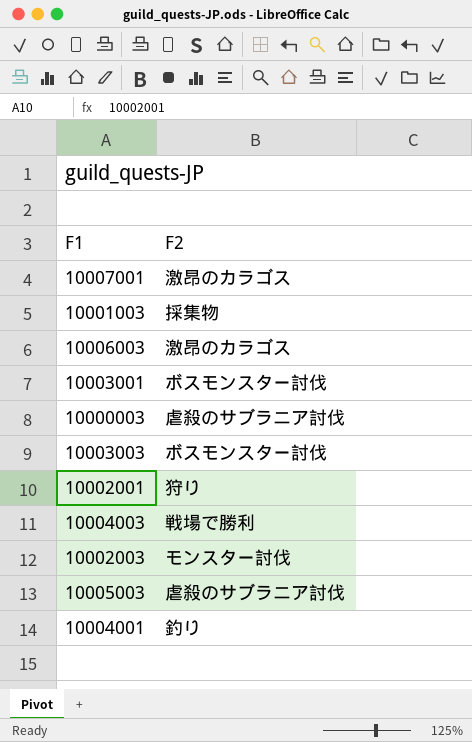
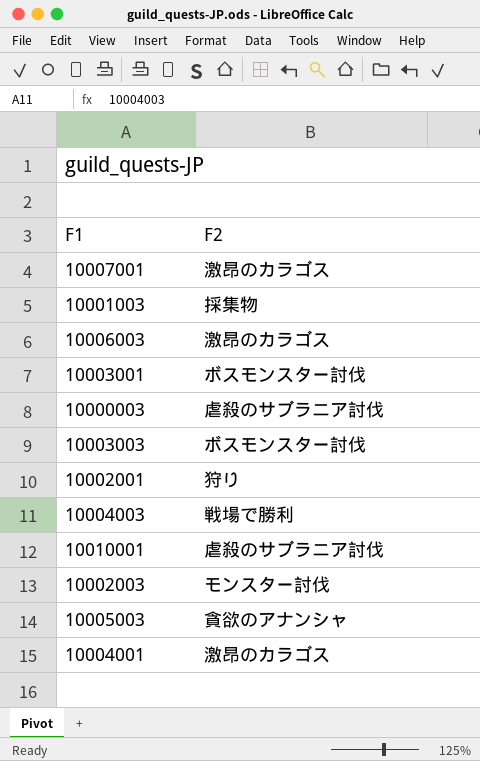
row 10010001: none -> 虐殺のサブラニア討伐
10005003 | F2: 虐殺のサブラニア討伐 -> 貪欲のアナンシャ
10004001 | F2: 釣り -> 激昂のカラゴス

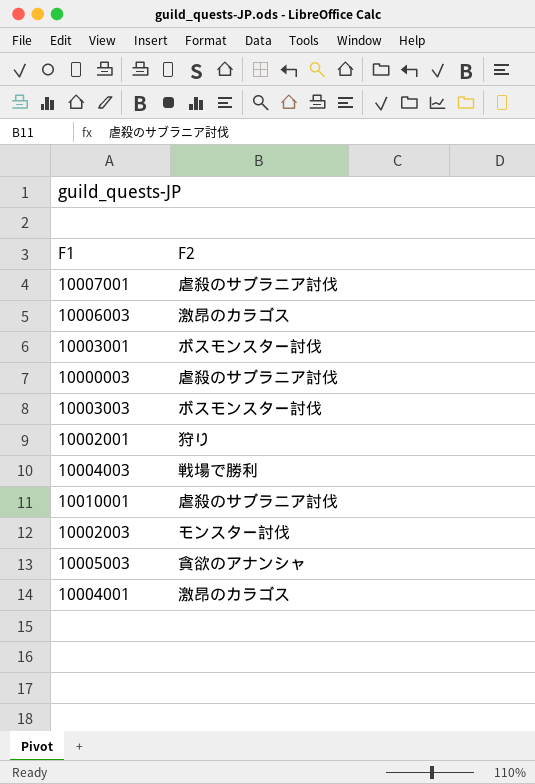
row 10001003: 採集物 -> none
10007001 | F2: 激昂のカラゴス -> 虐殺のサブラニア討伐

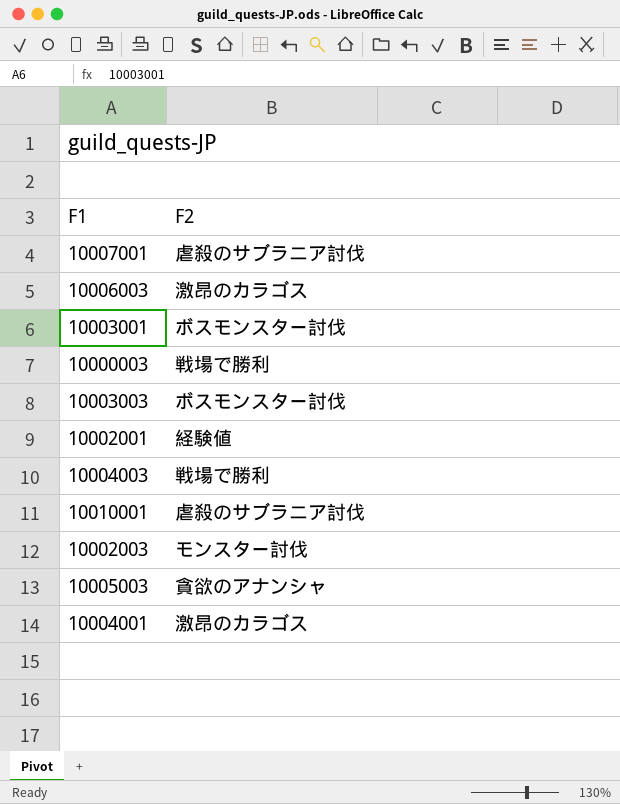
10000003 | F2: 虐殺のサブラニア討伐 -> 戦場で勝利
10002001 | F2: 狩り -> 経験値

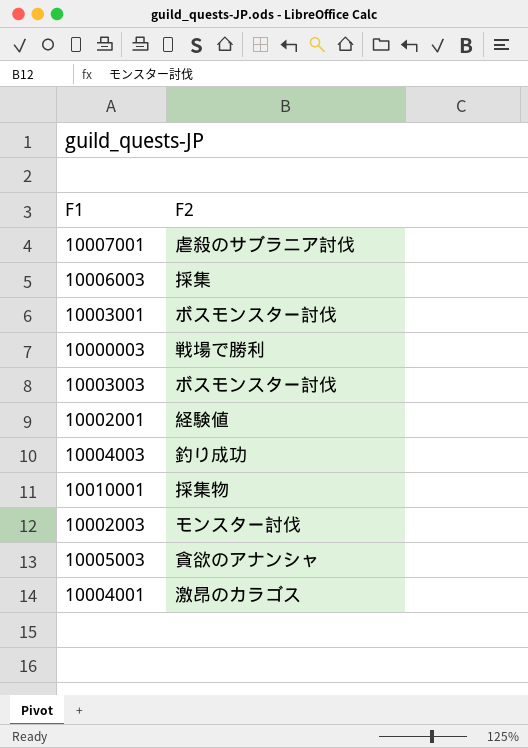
10006003 | F2: 激昂のカラゴス -> 採集
10004003 | F2: 戦場で勝利 -> 釣り成功
10010001 | F2: 虐殺のサブラニア討伐 -> 採集物

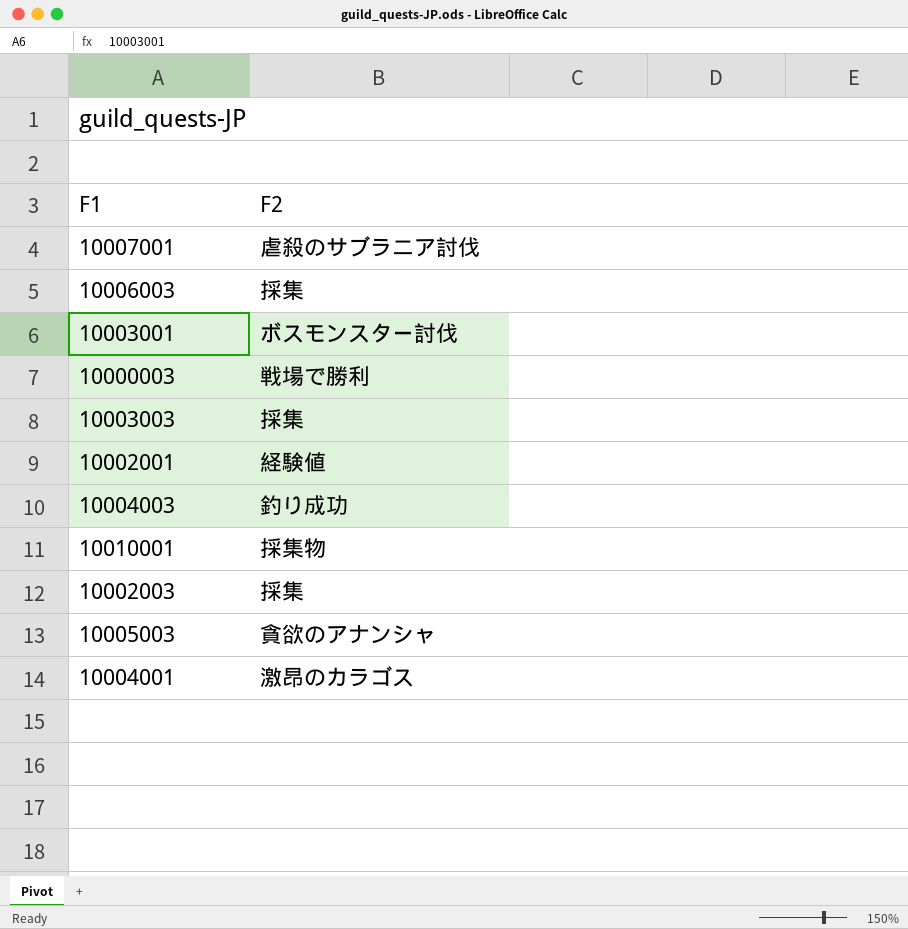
10003003 | F2: ボスモンスター討伐 -> 採集
10002003 | F2: モンスター討伐 -> 採集

